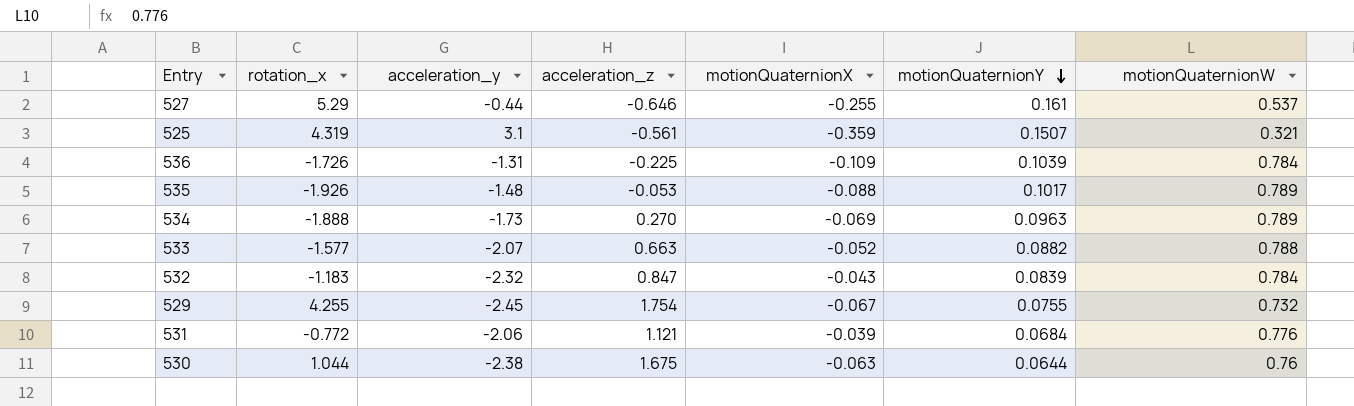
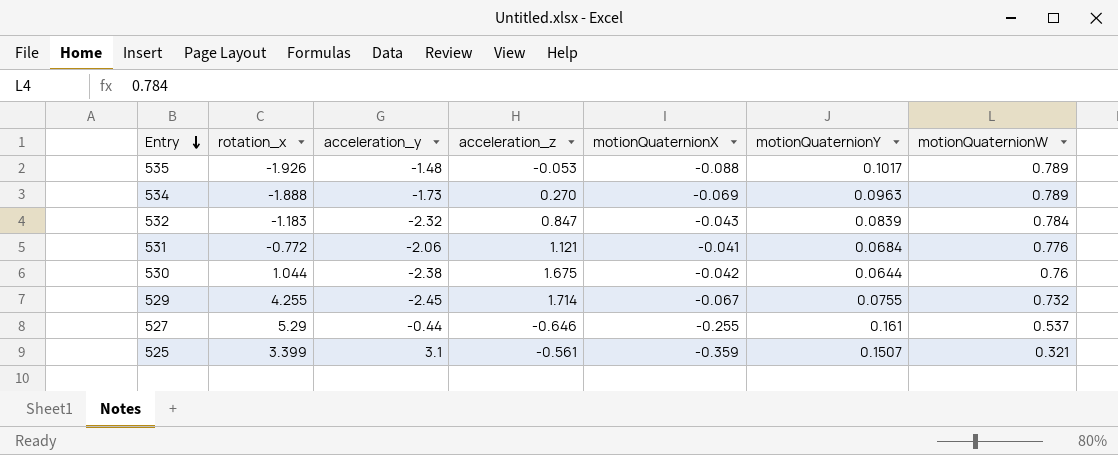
row order: motionQuaternionY descending -> Entry descending
row 536: -1.726 | -1.31 | -0.225 | -0.109 | 0.1039 | 0.784 -> none
row 533: -1.577 | -2.07 | 0.663 | -0.052 | 0.0882 | 0.788 -> none
531 | motionQuaternionX: -0.039 -> -0.041
530 | motionQuaternionX: -0.063 -> -0.042
529 | acceleration_z: 1.754 -> 1.714
525 | rotation_x: 4.319 -> 3.399

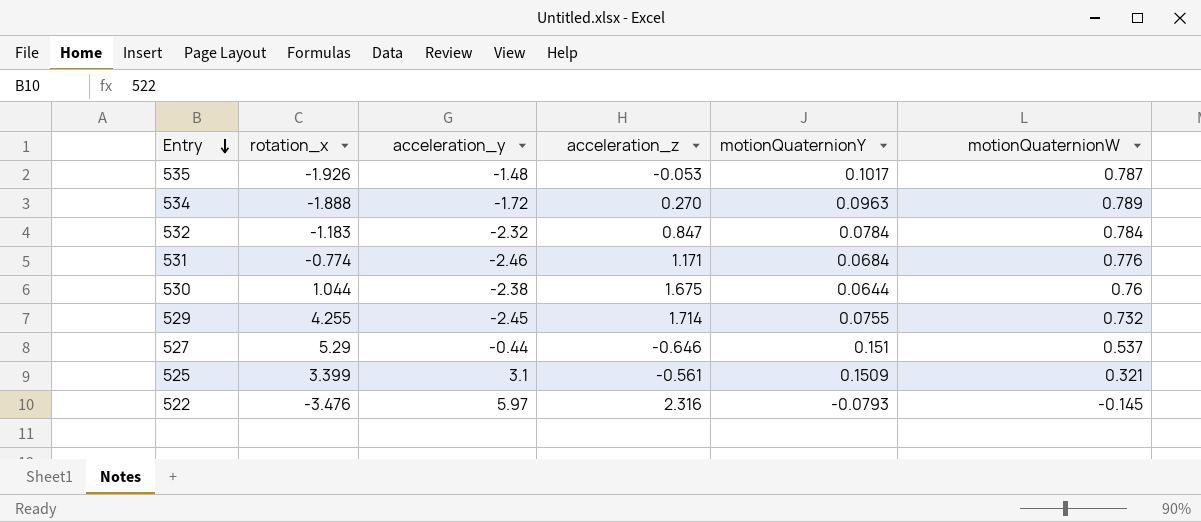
column motionQuaternionX | position: 5 -> none
535 | motionQuaternionW: 0.789 -> 0.787
534 | acceleration_y: -1.73 -> -1.72
532 | motionQuaternionY: 0.0839 -> 0.0784
531 | rotation_x: -0.772 -> -0.774
531 | acceleration_y: -2.06 -> -2.46
531 | acceleration_z: 1.121 -> 1.171
527 | motionQuaternionY: 0.161 -> 0.151
525 | motionQuaternionY: 0.1507 -> 0.1509
row 522: none -> -3.476 | 5.97 | 2.316 | -0.0793 | -0.145

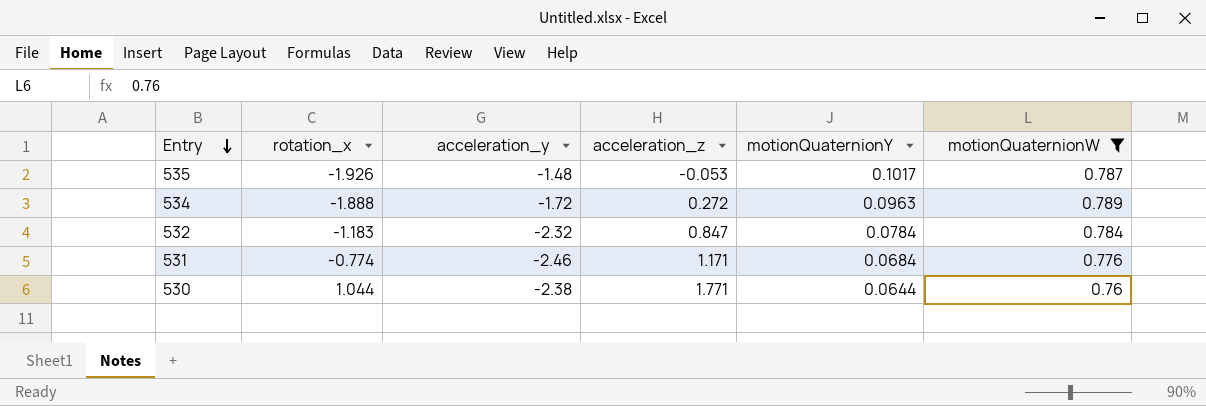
filter: none -> motionQuaternionW >= 0.76
534 | acceleration_z: 0.270 -> 0.272
530 | acceleration_z: 1.675 -> 1.771

